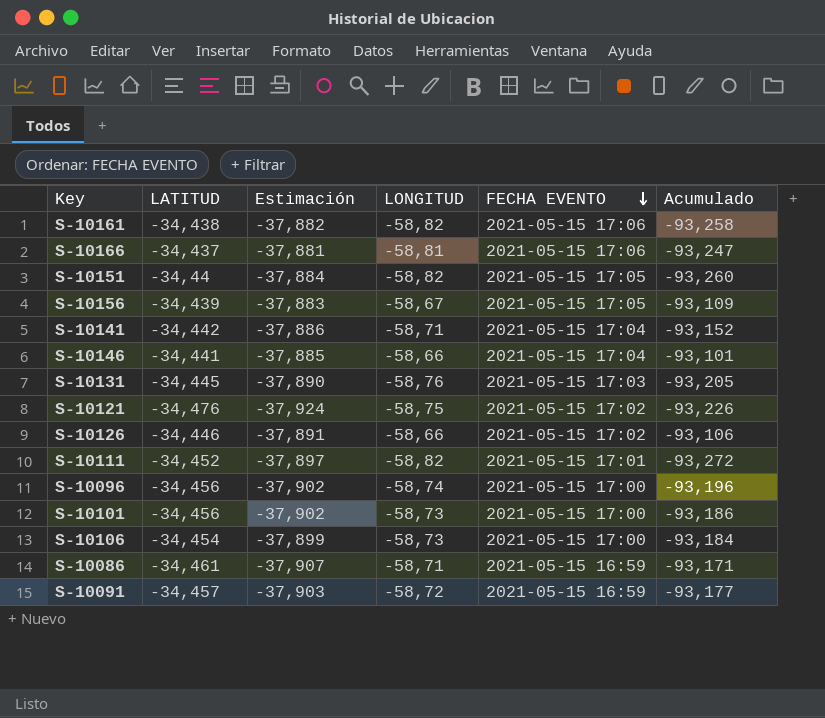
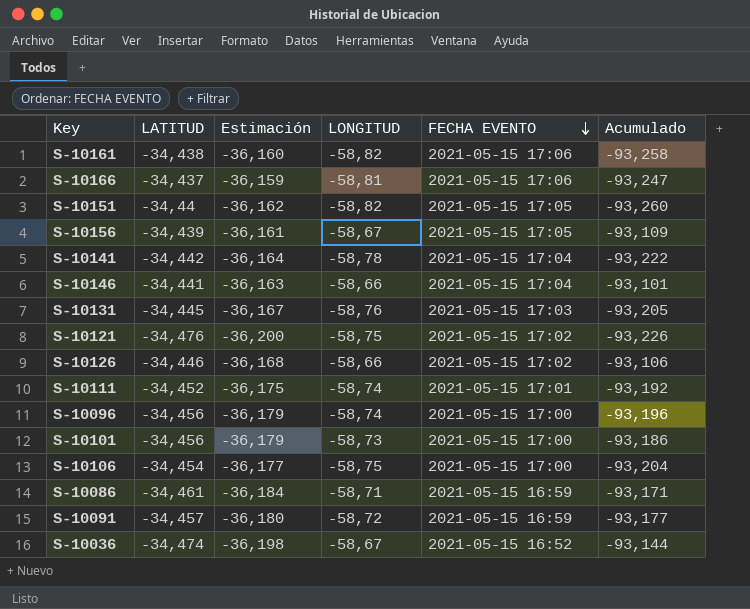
column Estimación | formula: [LATITUD] * 1,1 -> [LATITUD] * 1,05
S-10141 | LONGITUD: -58,71 -> -58,78
S-10141 | Acumulado: -93,152 -> -93,222
S-10111 | LONGITUD: -58,82 -> -58,74
S-10111 | Acumulado: -93,272 -> -93,192
S-10106 | LONGITUD: -58,73 -> -58,75
S-10106 | Acumulado: -93,184 -> -93,204
row S-10036: none -> -34,474 | -36,198 | -58,67 | 2021-05-15 16:52 | -93,144

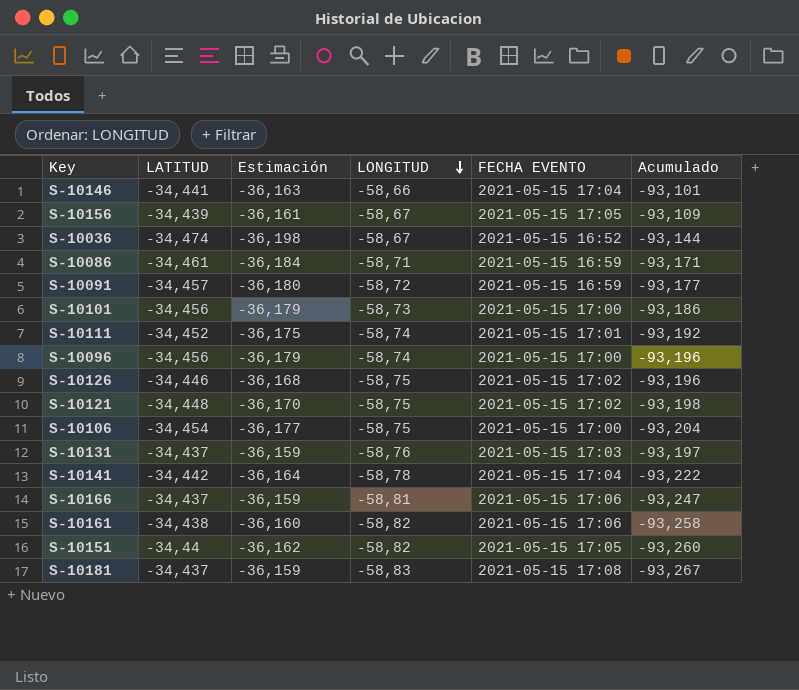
row order: FECHA EVENTO descending -> LONGITUD descending
S-10126 | LONGITUD: -58,66 -> -58,75
S-10126 | Acumulado: -93,106 -> -93,196
S-10121 | LATITUD: -34,476 -> -34,448
S-10121 | Estimación: -36,200 -> -36,170
S-10121 | Acumulado: -93,226 -> -93,198
S-10131 | LATITUD: -34,445 -> -34,437
S-10131 | Estimación: -36,167 -> -36,159
S-10131 | Acumulado: -93,205 -> -93,197
row S-10181: none -> -34,437 | -36,159 | -58,83 | 2021-05-15 17:08 | -93,267

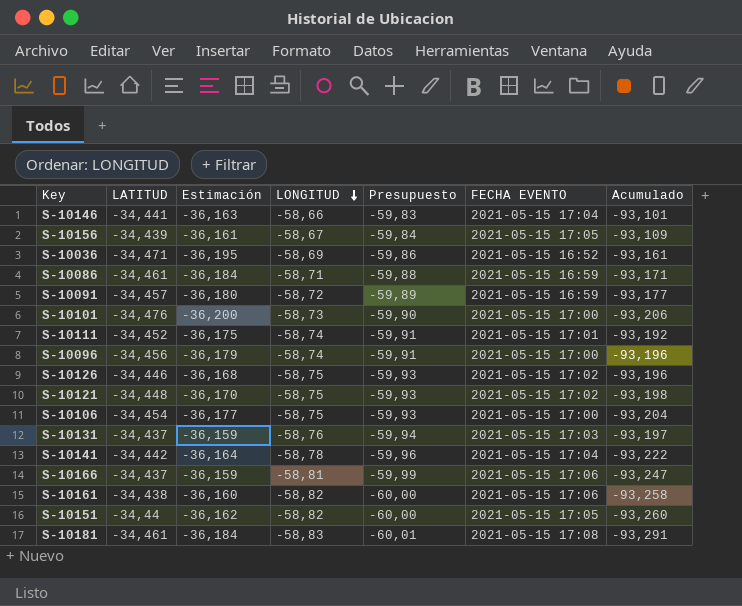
column Presupuesto | formula: none -> [LONGITUD] * 1,02
S-10036 | LATITUD: -34,474 -> -34,471
S-10036 | Estimación: -36,198 -> -36,195
S-10036 | LONGITUD: -58,67 -> -58,69
S-10036 | Acumulado: -93,144 -> -93,161
S-10101 | LATITUD: -34,456 -> -34,476
S-10101 | Estimación: -36,179 -> -36,200
S-10101 | Acumulado: -93,186 -> -93,206
S-10181 | LATITUD: -34,437 -> -34,461
S-10181 | Estimación: -36,159 -> -36,184
S-10181 | Acumulado: -93,267 -> -93,291

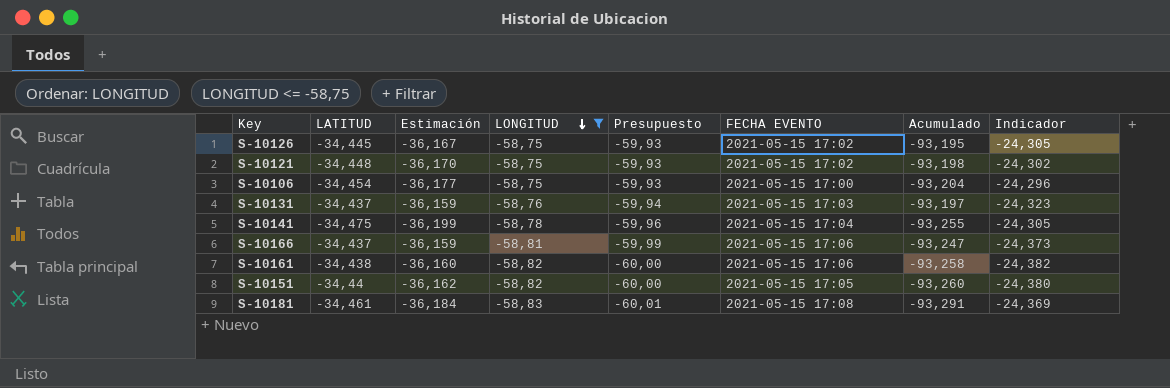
filter: none -> LONGITUD <= -58,75
column Indicador | formula: none -> [LONGITUD] - [LATITUD]
S-10126 | LATITUD: -34,446 -> -34,445
S-10126 | Estimación: -36,168 -> -36,167
S-10126 | Acumulado: -93,196 -> -93,195
S-10141 | LATITUD: -34,442 -> -34,475
S-10141 | Estimación: -36,164 -> -36,199
S-10141 | Acumulado: -93,222 -> -93,255

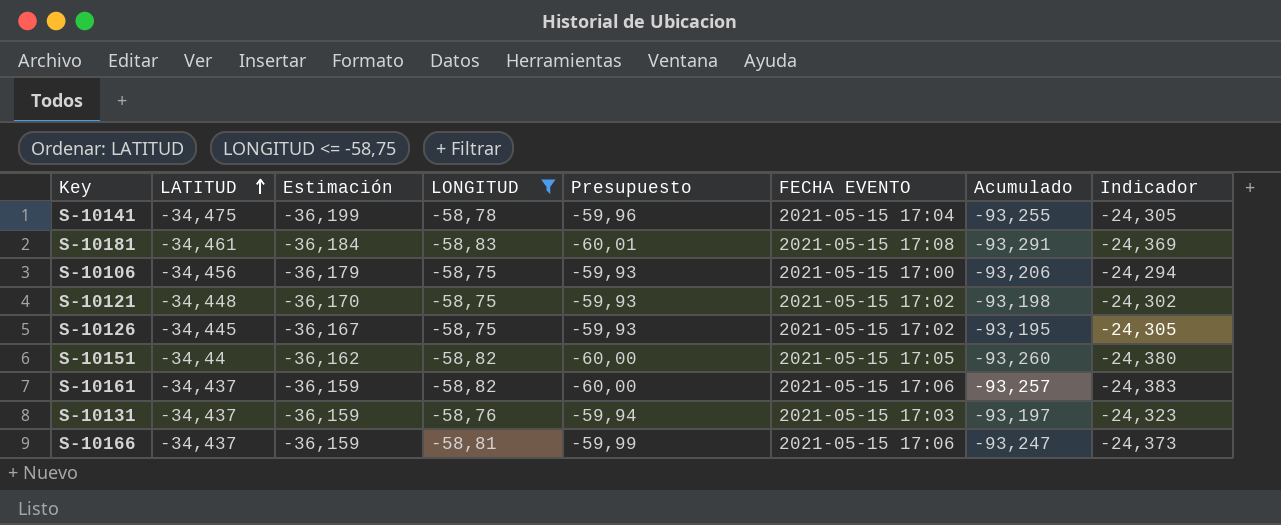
row order: LONGITUD descending -> LATITUD ascending
S-10106 | LATITUD: -34,454 -> -34,456
S-10106 | Estimación: -36,177 -> -36,179
S-10106 | Acumulado: -93,204 -> -93,206
S-10106 | Indicador: -24,296 -> -24,294
S-10161 | LATITUD: -34,438 -> -34,437
S-10161 | Estimación: -36,160 -> -36,159
S-10161 | Acumulado: -93,258 -> -93,257
S-10161 | Indicador: -24,382 -> -24,383

